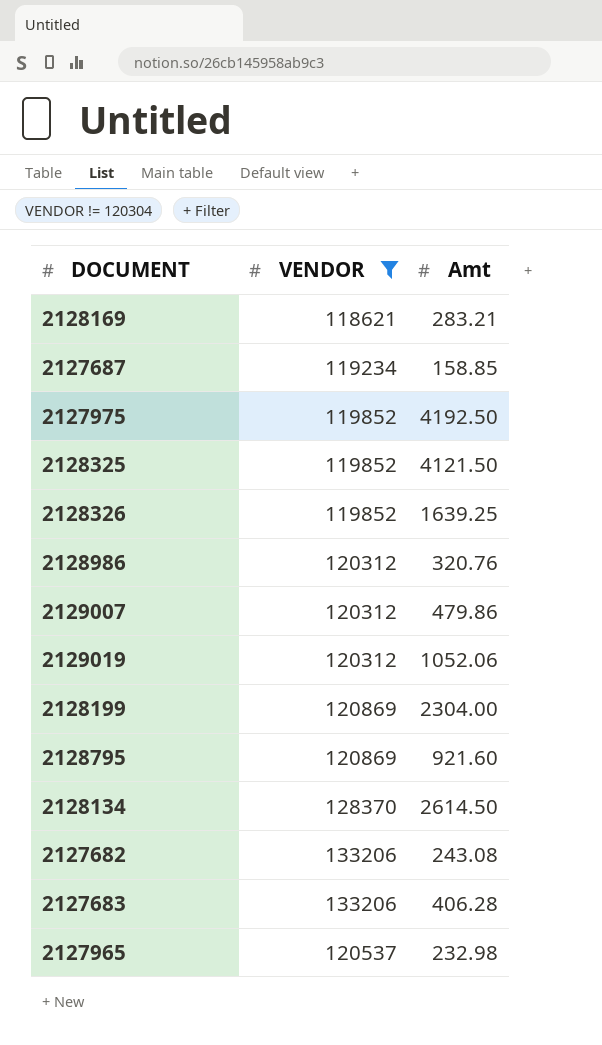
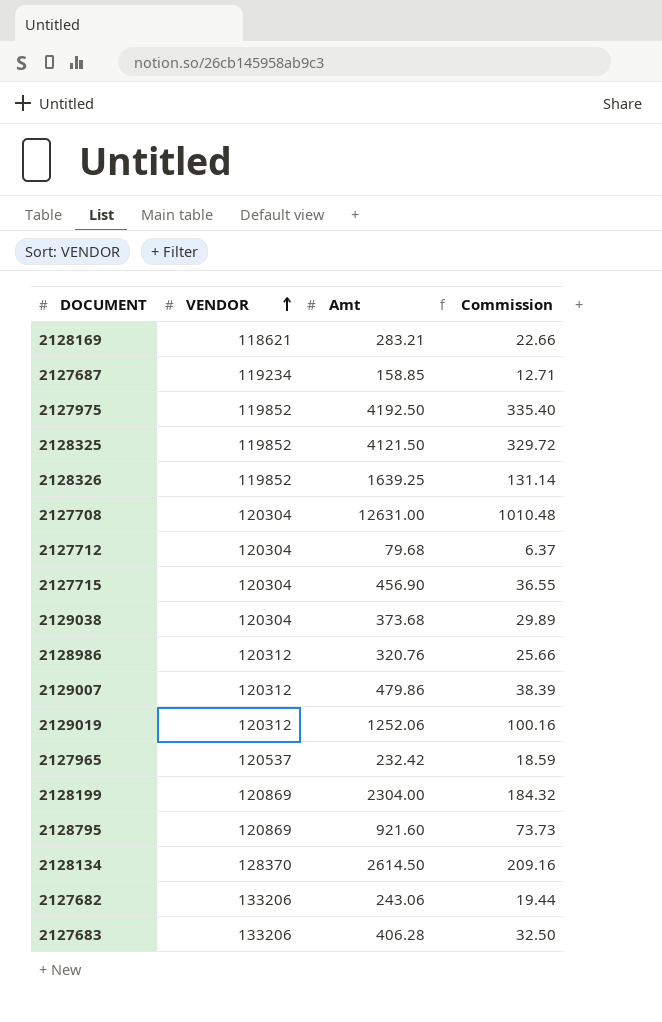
filter: VENDOR != 120304 -> none
row order: none -> VENDOR ascending
column Commission | formula: none -> [Amt] * 0.08
2129019 | Amt: 1052.06 -> 1252.06
2127965 | Amt: 232.98 -> 232.42
2127682 | Amt: 243.08 -> 243.06

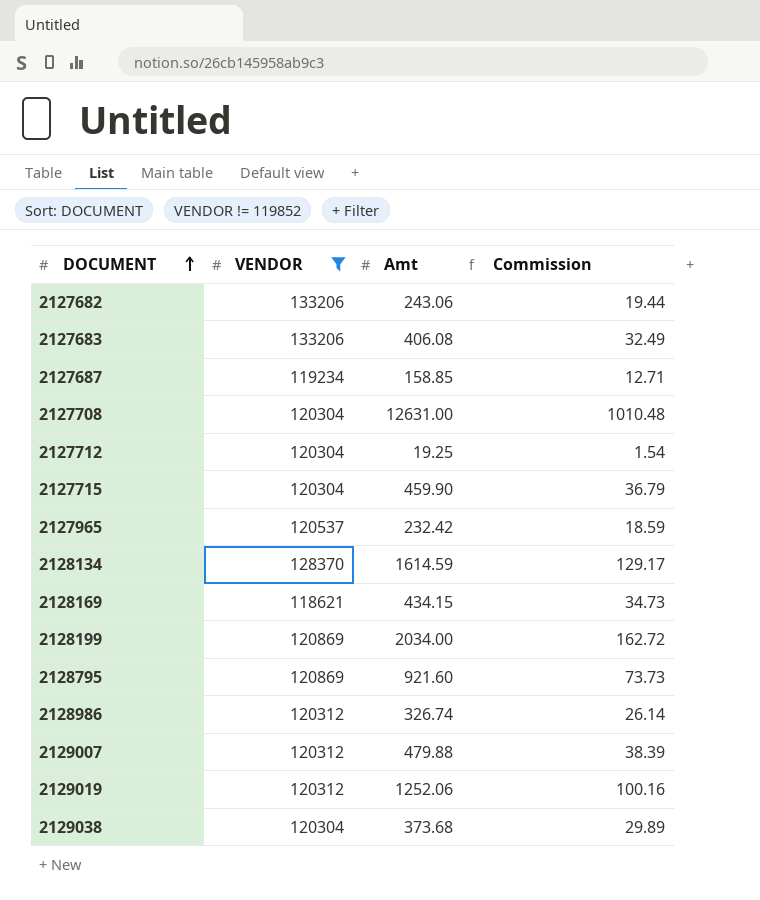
filter: none -> VENDOR != 119852
row order: VENDOR ascending -> DOCUMENT ascending
2127683 | Amt: 406.28 -> 406.08
2127683 | Commission: 32.50 -> 32.49
2127712 | Amt: 79.68 -> 19.25
2127712 | Commission: 6.37 -> 1.54
2127715 | Amt: 456.90 -> 459.90
2127715 | Commission: 36.55 -> 36.79
2128134 | Amt: 2614.50 -> 1614.59
2128134 | Commission: 209.16 -> 129.17
2128169 | Amt: 283.21 -> 434.15
2128169 | Commission: 22.66 -> 34.73
2128199 | Amt: 2304.00 -> 2034.00
2128199 | Commission: 184.32 -> 162.72
2128986 | Amt: 320.76 -> 326.74
2128986 | Commission: 25.66 -> 26.14
2129007 | Amt: 479.86 -> 479.88

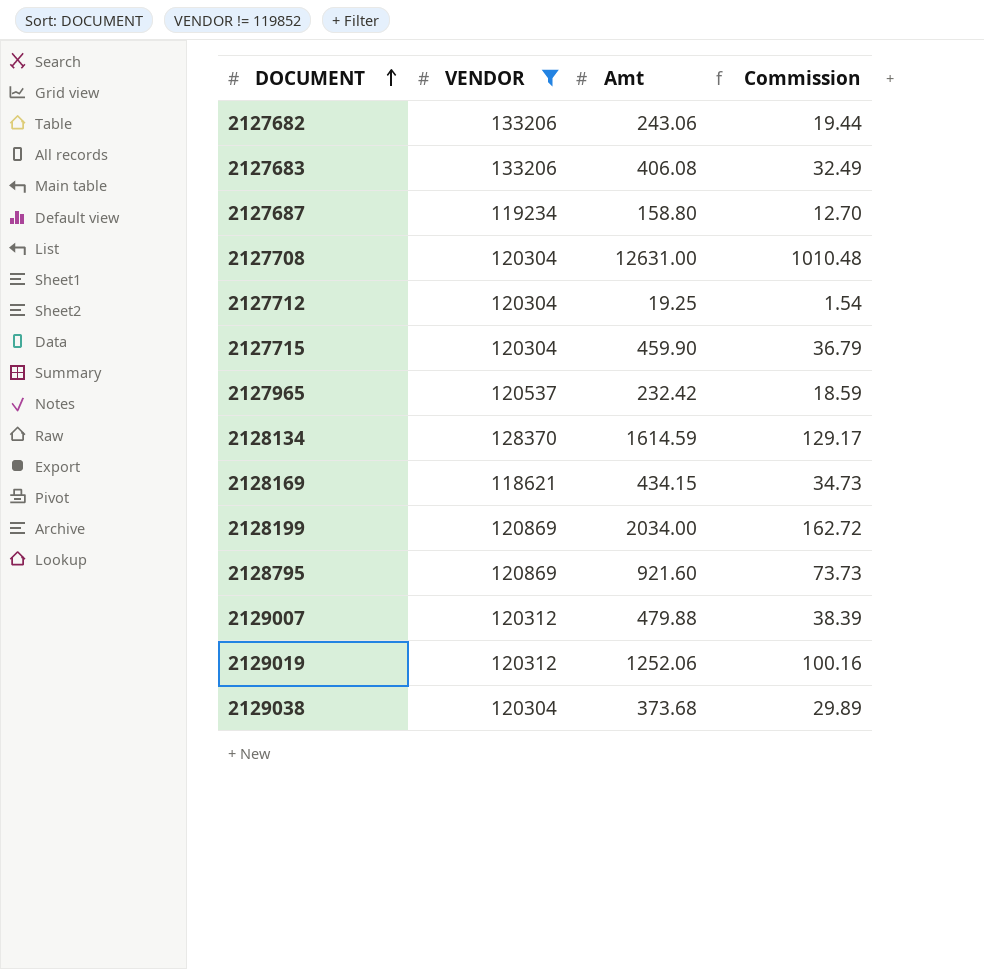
row 2128986: 120312 | 326.74 | 26.14 -> none
2127687 | Amt: 158.85 -> 158.80
2127687 | Commission: 12.71 -> 12.70

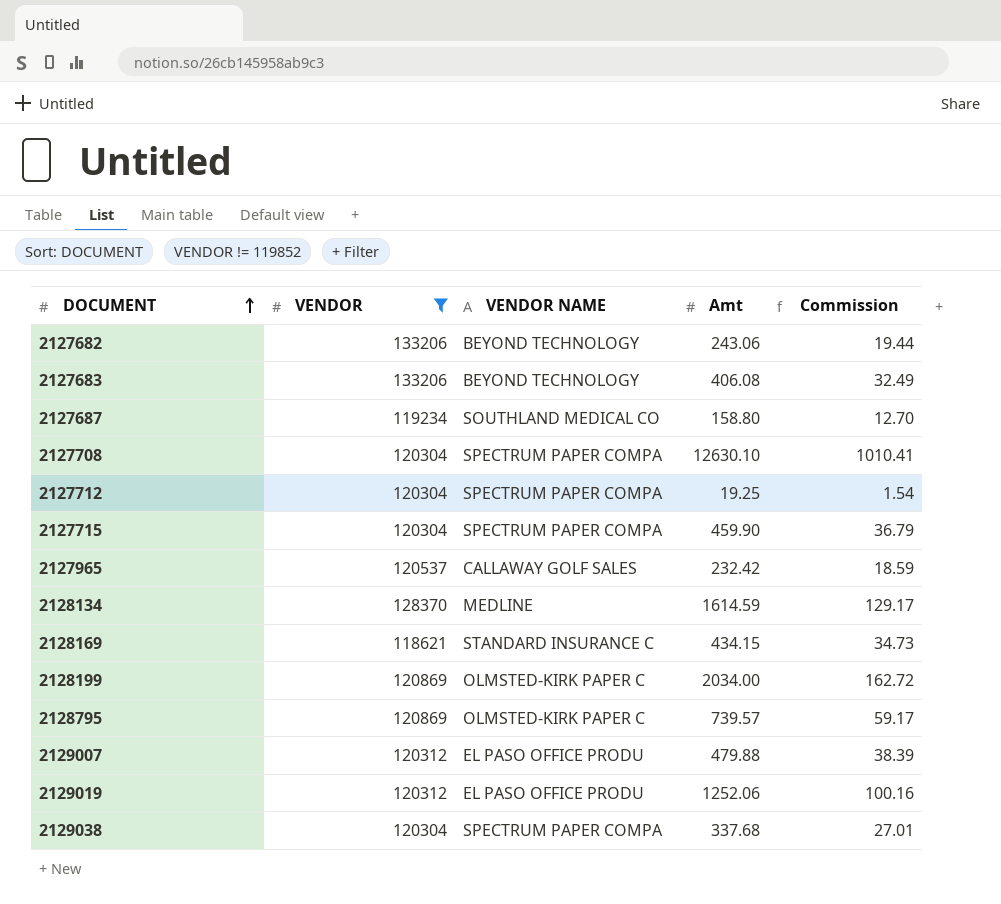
column VENDOR NAME | position: none -> 3
2127708 | Amt: 12631.00 -> 12630.10
2127708 | Commission: 1010.48 -> 1010.41
2128795 | Amt: 921.60 -> 739.57
2128795 | Commission: 73.73 -> 59.17
2129038 | Amt: 373.68 -> 337.68
2129038 | Commission: 29.89 -> 27.01

